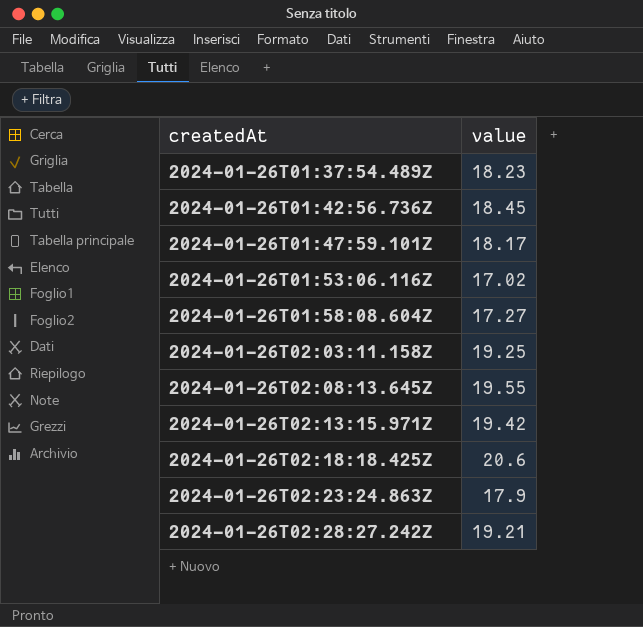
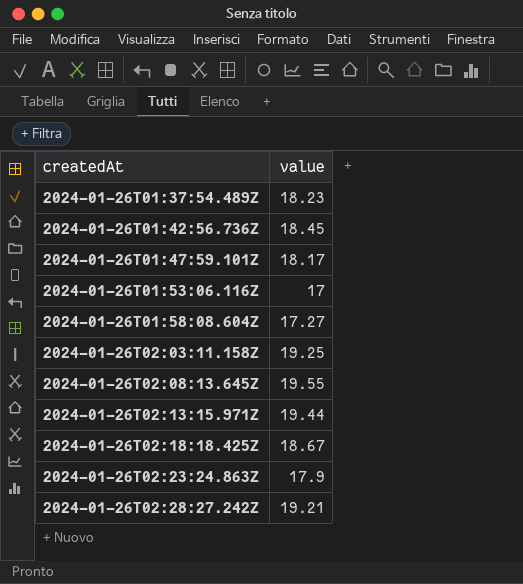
2024-01-26T01:53:06.116Z | value: 17.02 -> 17
2024-01-26T02:13:15.971Z | value: 19.42 -> 19.44
2024-01-26T02:18:18.425Z | value: 20.6 -> 18.67

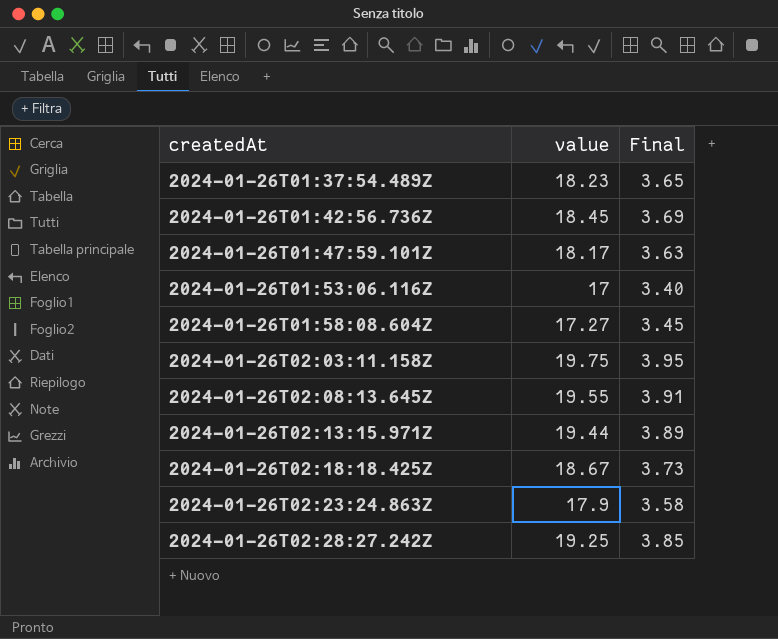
column Final | formula: none -> [value] * 0.2
2024-01-26T02:03:11.158Z | value: 19.25 -> 19.75
2024-01-26T02:28:27.242Z | value: 19.21 -> 19.25

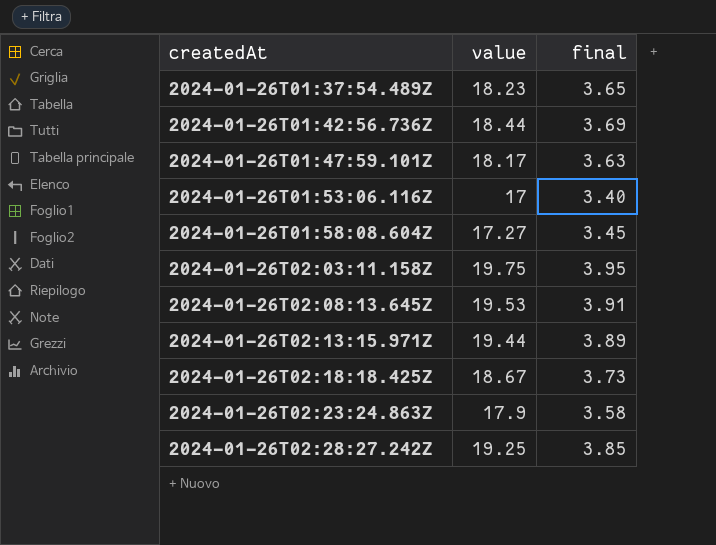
column name: Final -> final
2024-01-26T01:42:56.736Z | value: 18.45 -> 18.44
2024-01-26T02:08:13.645Z | value: 19.55 -> 19.53

